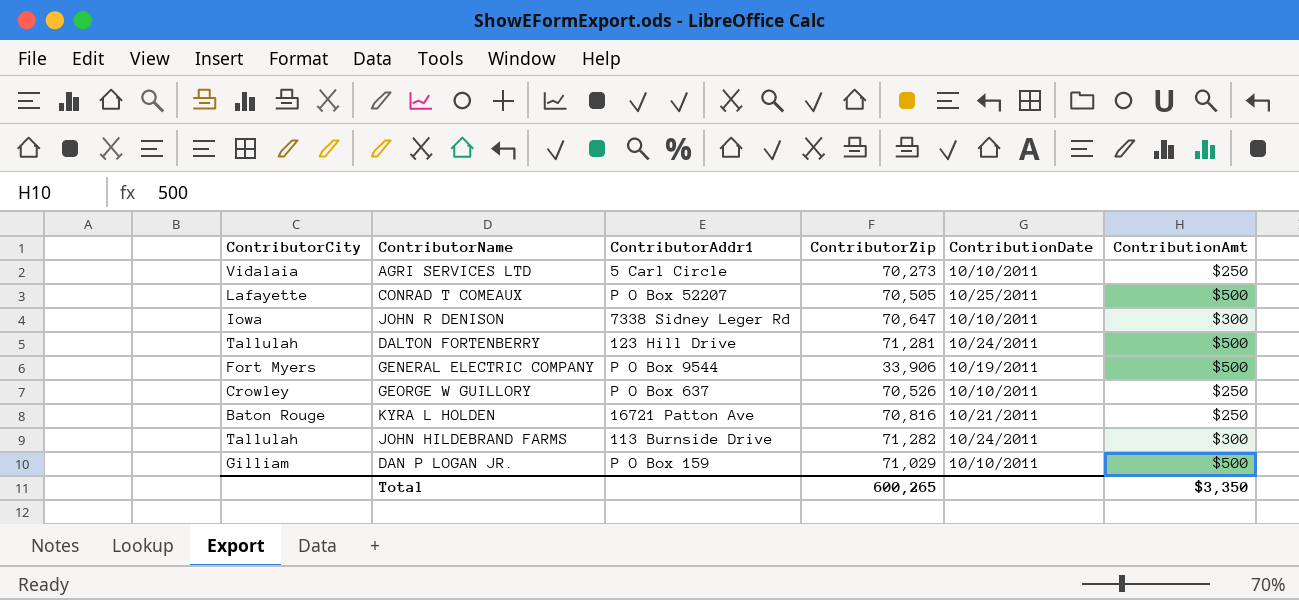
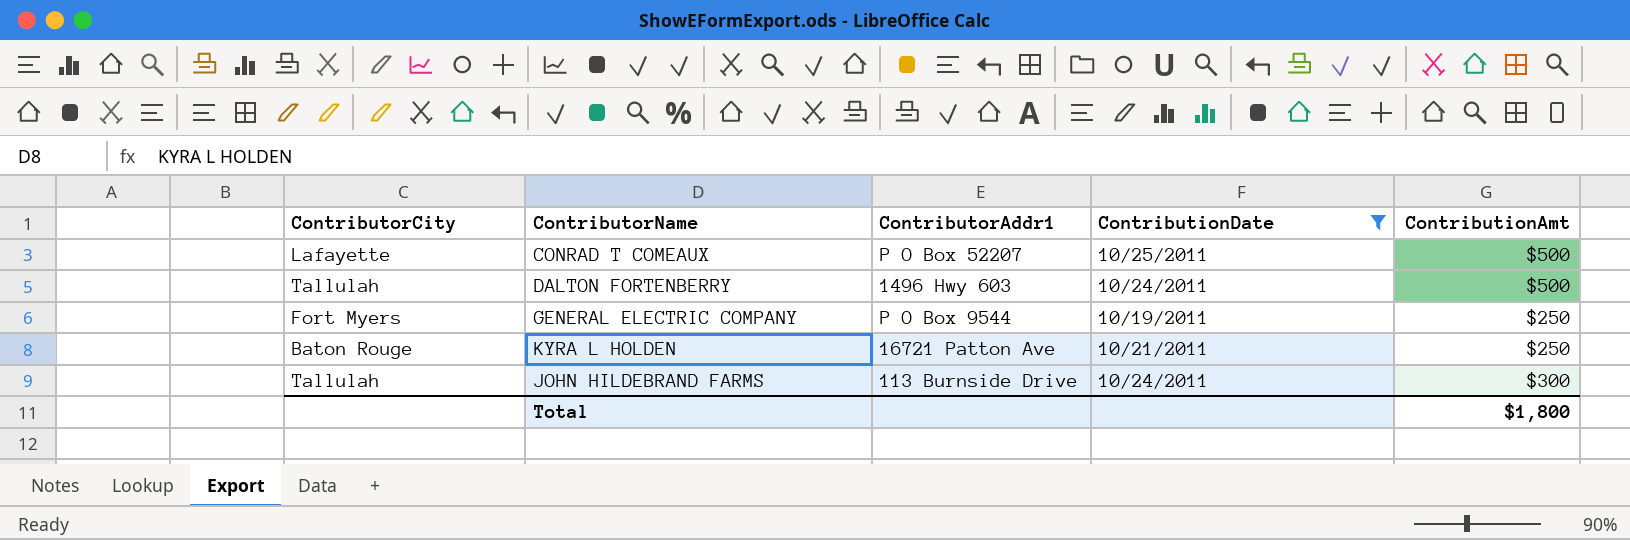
filter: none -> ContributionDate != 10/10/2011
column ContributorZip | position: 4 -> none
DALTON FORTENBERRY | ContributorAddr1: 123 Hill Drive -> 1496 Hwy 603
GENERAL ELECTRIC COMPANY | ContributionAmt: $500 -> $250
Total | ContributionAmt: $3,350 -> $1,800

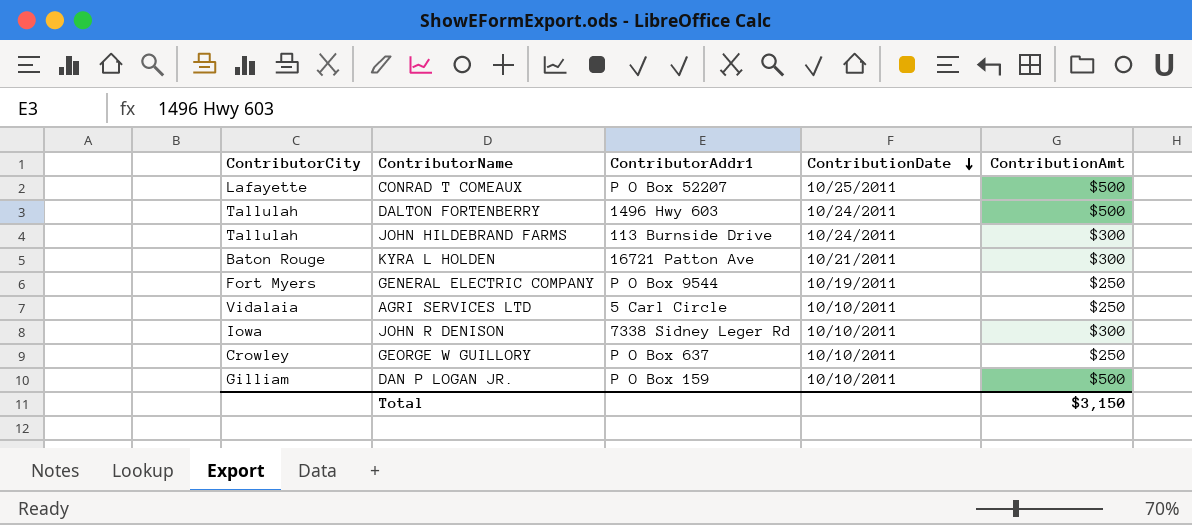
filter: ContributionDate != 10/10/2011 -> none
row order: none -> ContributionDate descending
KYRA L HOLDEN | ContributionAmt: $250 -> $300
Total | ContributionAmt: $1,800 -> $3,150

